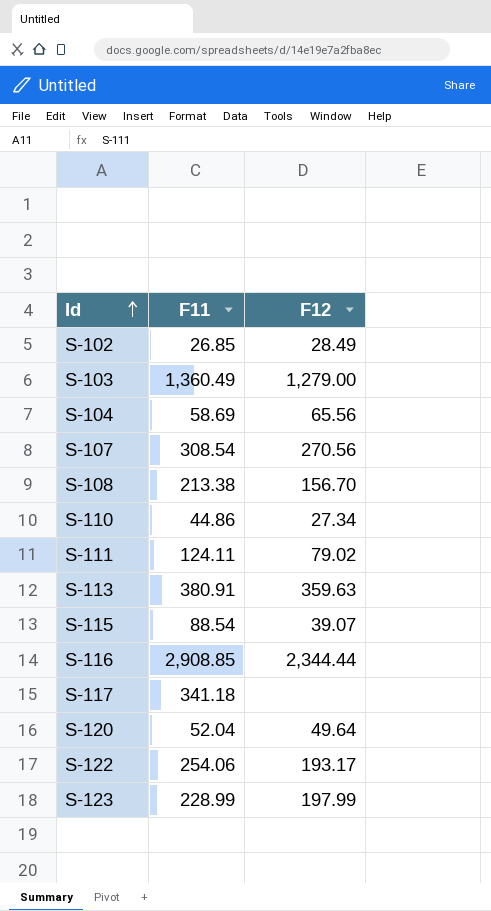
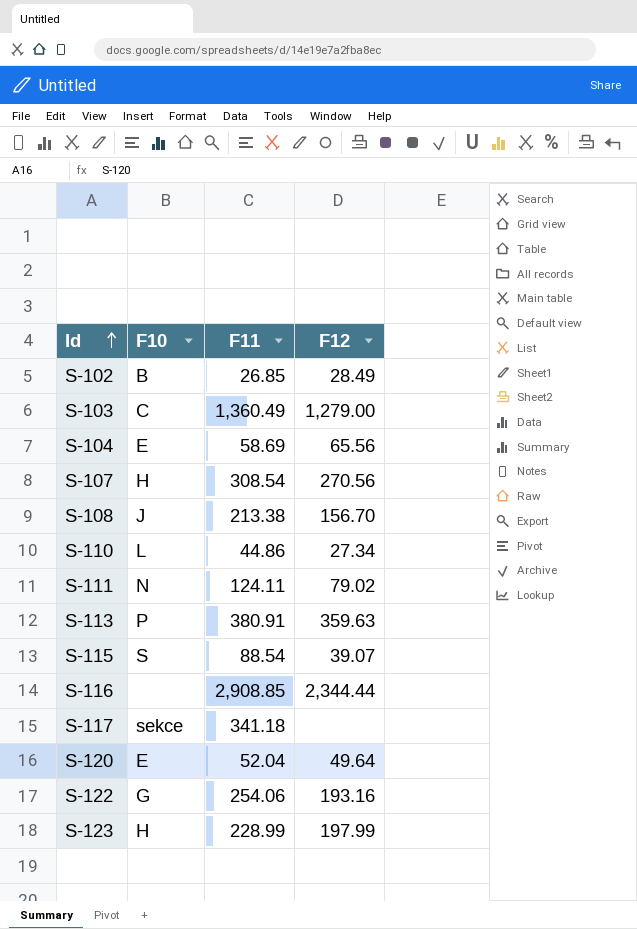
column F10 | position: none -> 2
S-122 | F12: 193.17 -> 193.16

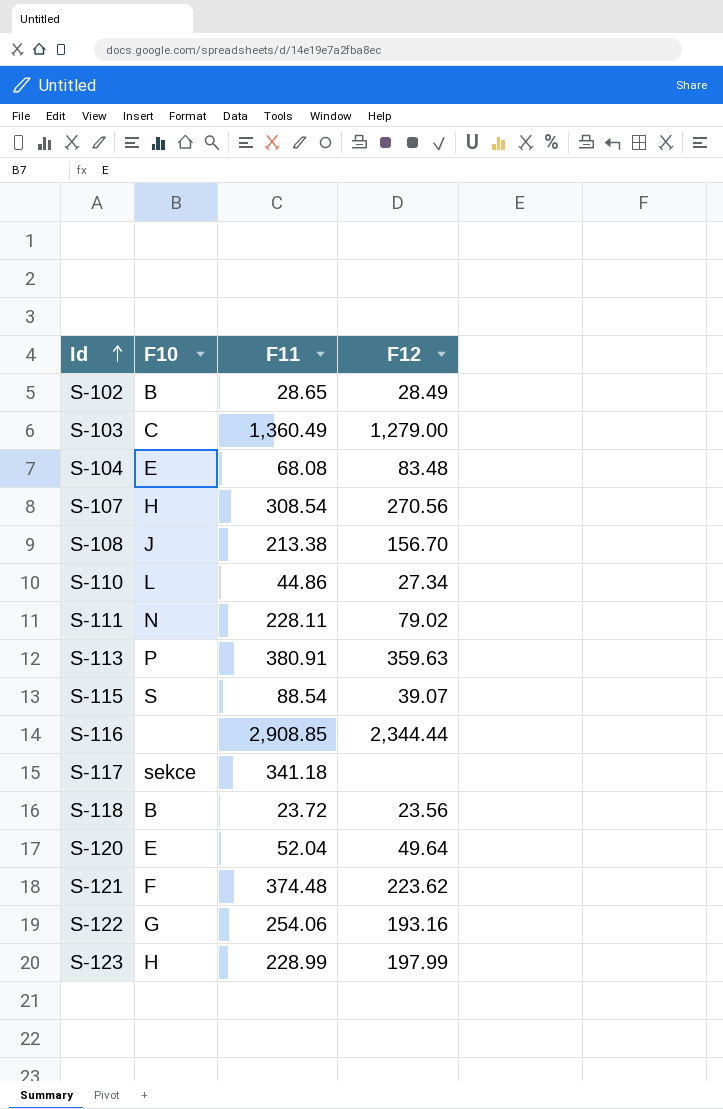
S-102 | F11: 26.85 -> 28.65
S-104 | F11: 58.69 -> 68.08
S-104 | F12: 65.56 -> 83.48
S-111 | F11: 124.11 -> 228.11
row S-118: none -> B | 23.72 | 23.56
row S-121: none -> F | 374.48 | 223.62

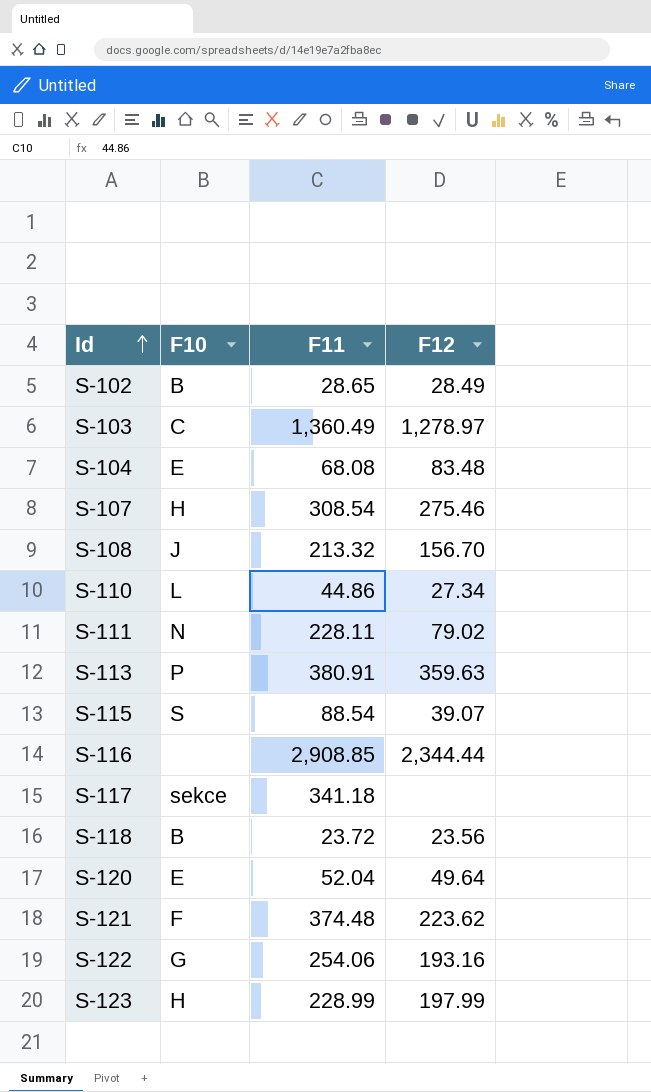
S-103 | F12: 1,279.00 -> 1,278.97
S-107 | F12: 270.56 -> 275.46
S-108 | F11: 213.38 -> 213.32

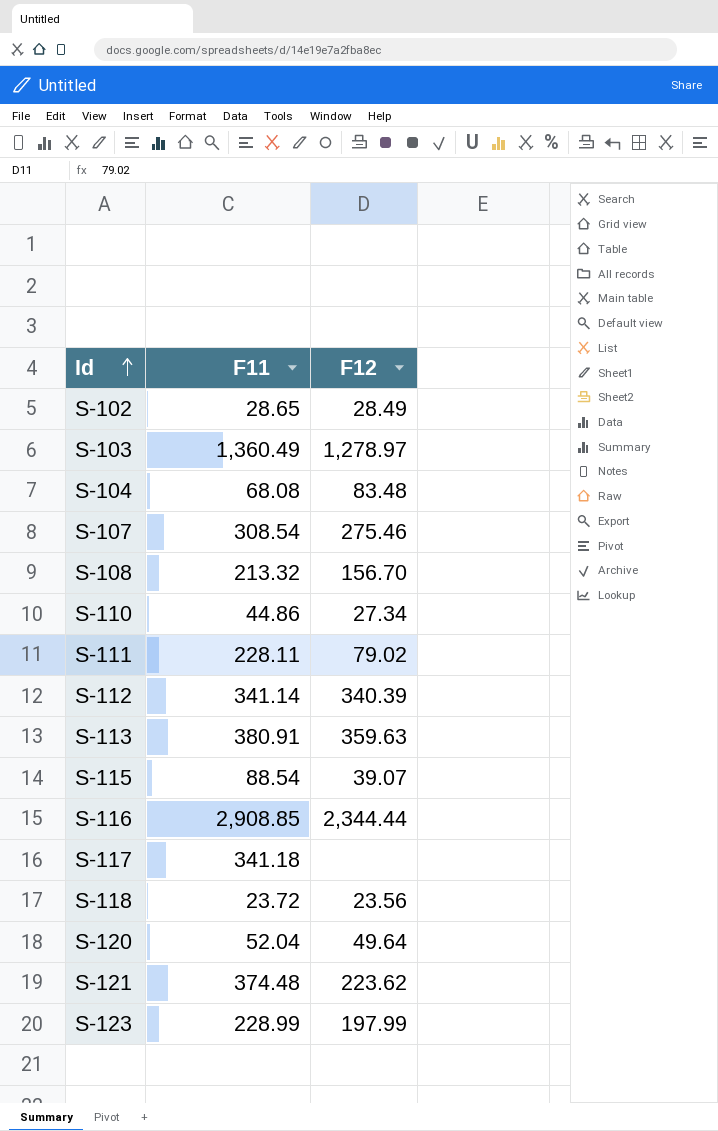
column F10 | position: 2 -> none
row S-122: G | 254.06 | 193.16 -> none
row S-112: none -> 341.14 | 340.39

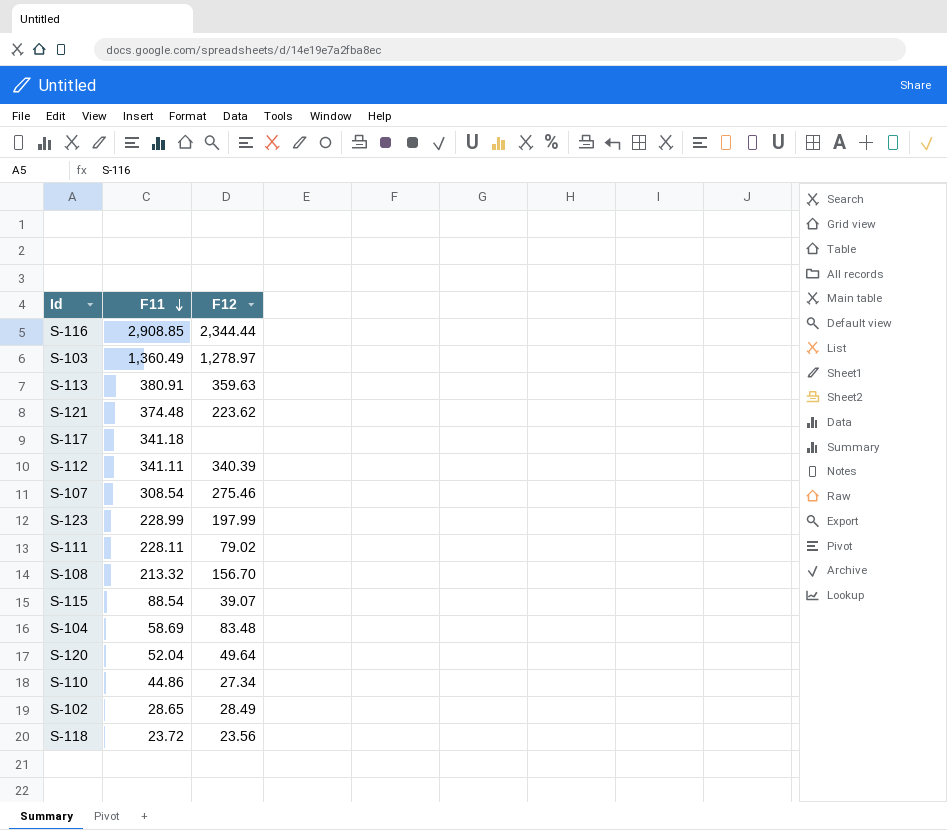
row order: Id ascending -> F11 descending
S-112 | F11: 341.14 -> 341.11
S-104 | F11: 68.08 -> 58.69

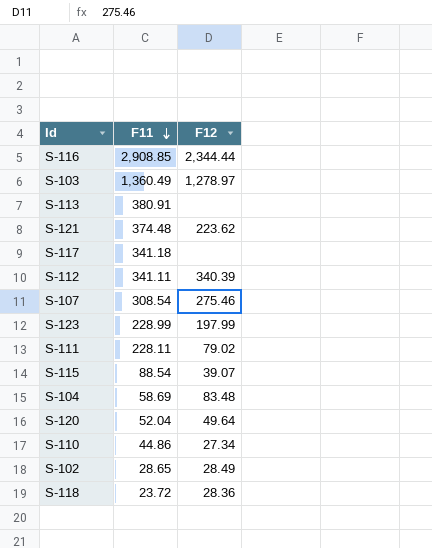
row S-108: 213.32 | 156.70 -> none
S-113 | F12: 359.63 -> none
S-118 | F12: 23.56 -> 28.36

